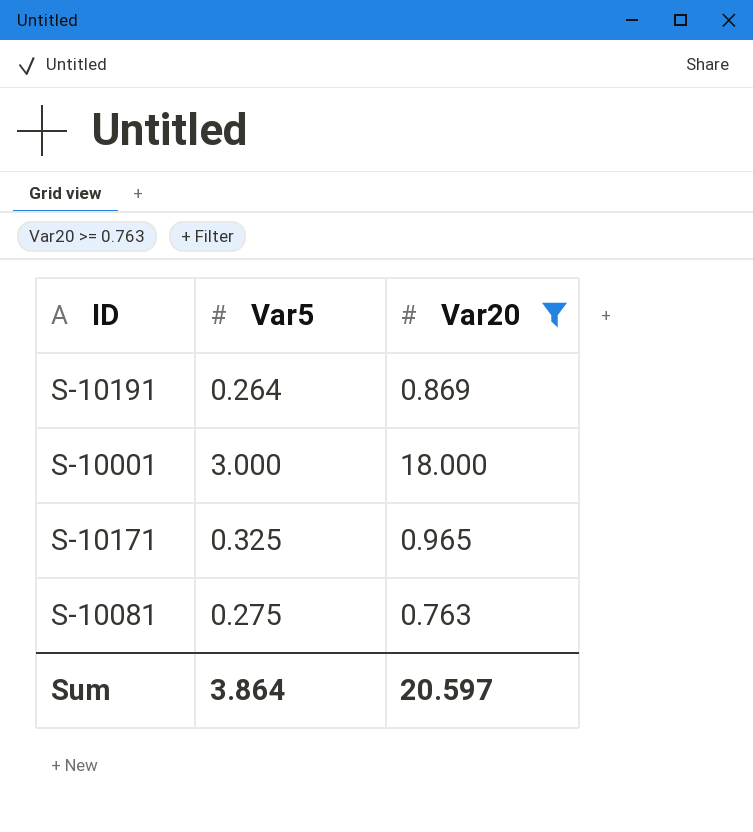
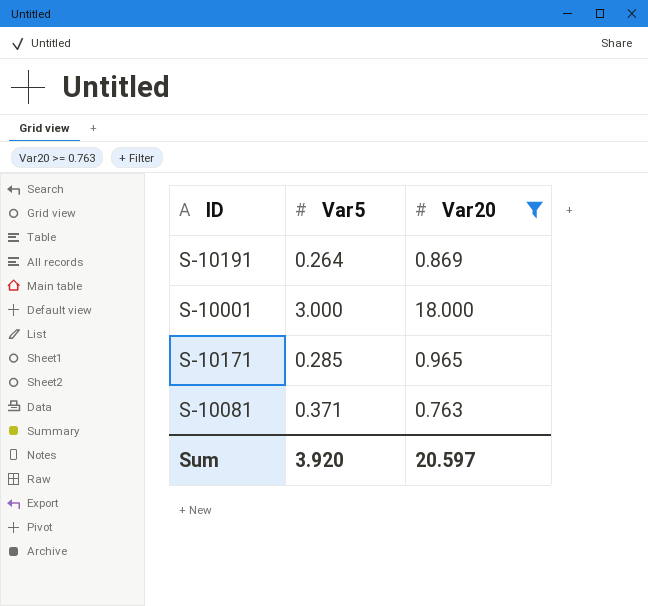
S-10171 | Var5: 0.325 -> 0.285
S-10081 | Var5: 0.275 -> 0.371
Sum | Var5: 3.864 -> 3.920

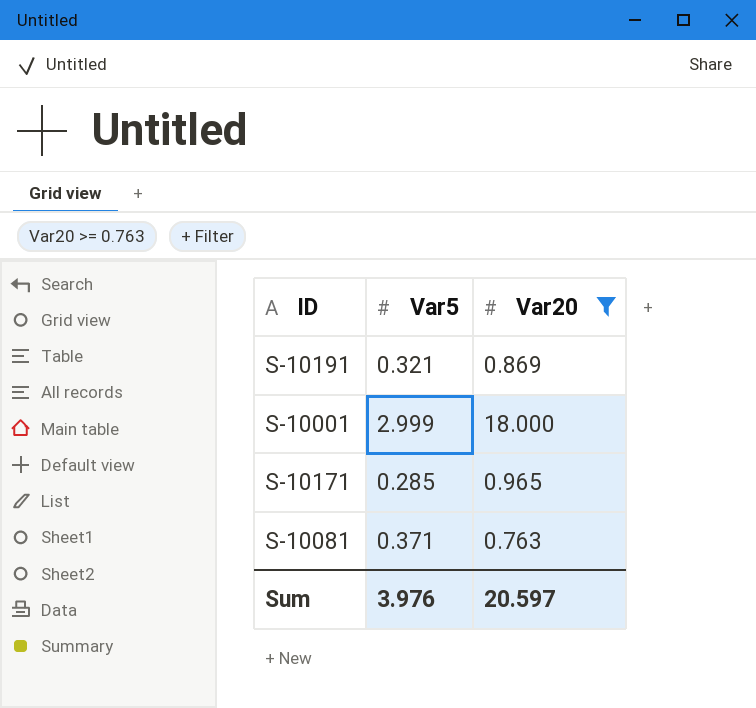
S-10191 | Var5: 0.264 -> 0.321
S-10001 | Var5: 3.000 -> 2.999
Sum | Var5: 3.920 -> 3.976

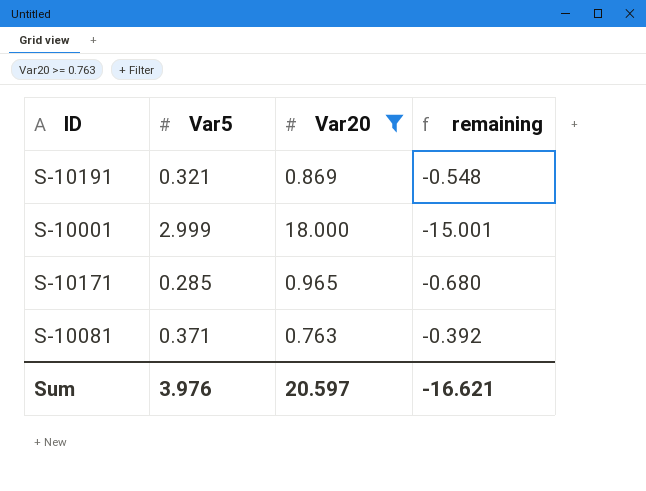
column remaining | formula: none -> [Var5] - [Var20]

